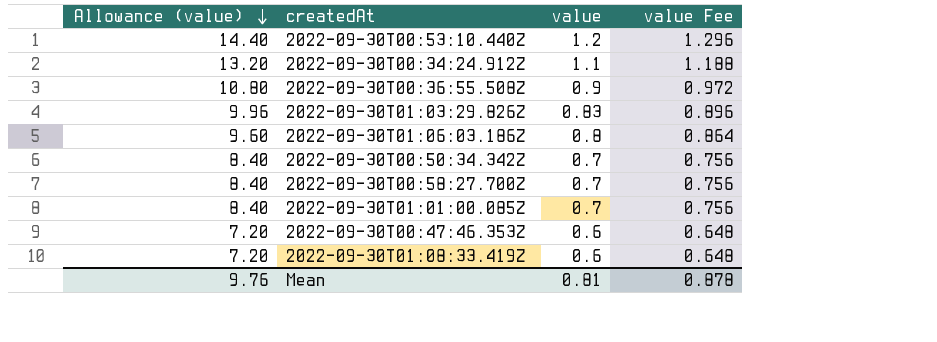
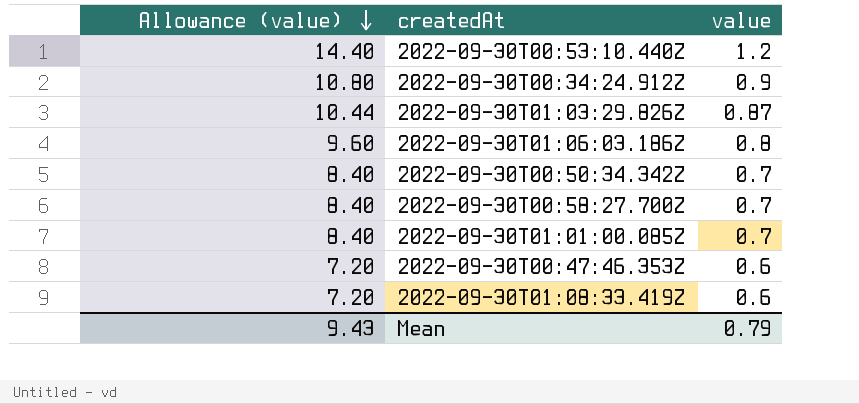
column value Fee | formula: [value] * 1.08 -> none
row 2022-09-30T00:36:55.508Z: 10.80 | 0.9 | 0.972 -> none
2022-09-30T00:34:24.912Z | Allowance (value): 13.20 -> 10.80
2022-09-30T00:34:24.912Z | value: 1.1 -> 0.9
2022-09-30T01:03:29.826Z | Allowance (value): 9.96 -> 10.44
2022-09-30T01:03:29.826Z | value: 0.83 -> 0.87
Mean | Allowance (value): 9.76 -> 9.43
Mean | value: 0.81 -> 0.79

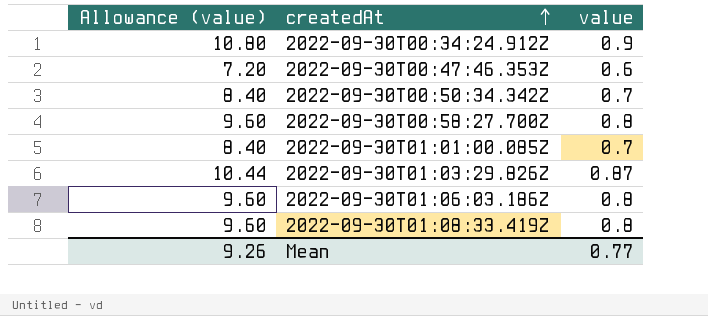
row order: Allowance (value) descending -> createdAt ascending
row 2022-09-30T00:53:10.440Z: 14.40 | 1.2 -> none
2022-09-30T00:58:27.700Z | Allowance (value): 8.40 -> 9.60
2022-09-30T00:58:27.700Z | value: 0.7 -> 0.8
2022-09-30T01:08:33.419Z | Allowance (value): 7.20 -> 9.60
2022-09-30T01:08:33.419Z | value: 0.6 -> 0.8
Mean | Allowance (value): 9.43 -> 9.26
Mean | value: 0.79 -> 0.77

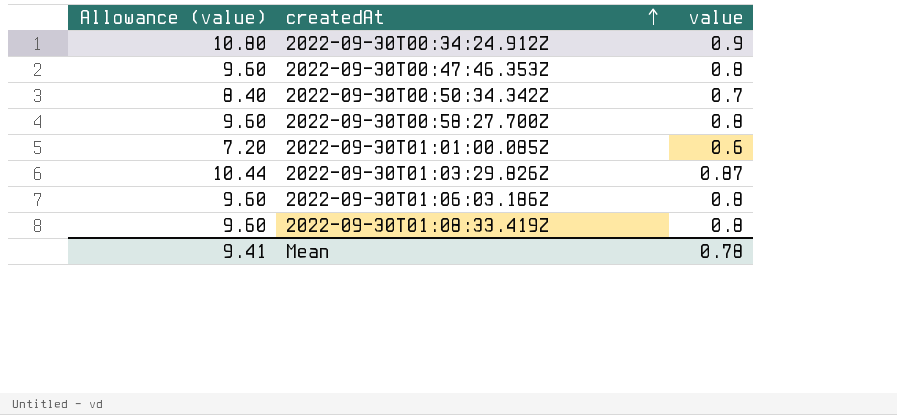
2022-09-30T00:47:46.353Z | Allowance (value): 7.20 -> 9.60
2022-09-30T00:47:46.353Z | value: 0.6 -> 0.8
2022-09-30T01:01:00.085Z | Allowance (value): 8.40 -> 7.20
2022-09-30T01:01:00.085Z | value: 0.7 -> 0.6
Mean | Allowance (value): 9.26 -> 9.41
Mean | value: 0.77 -> 0.78

